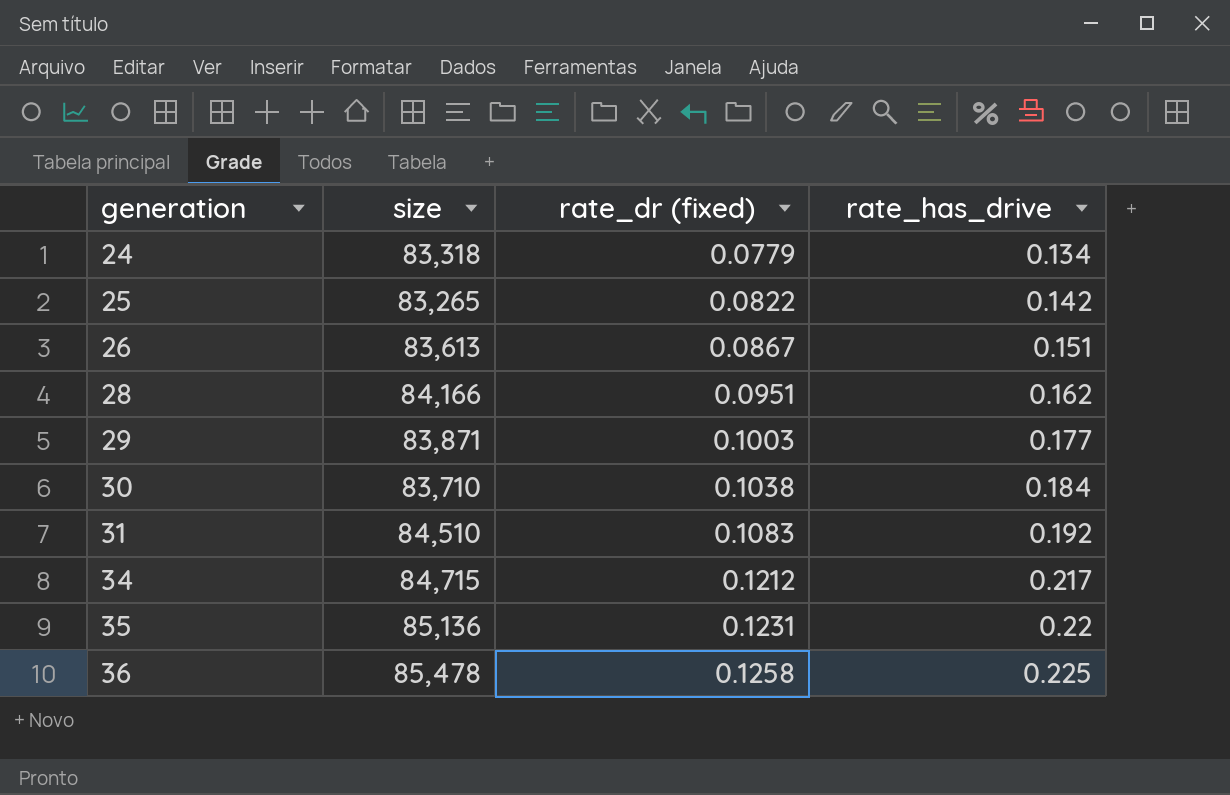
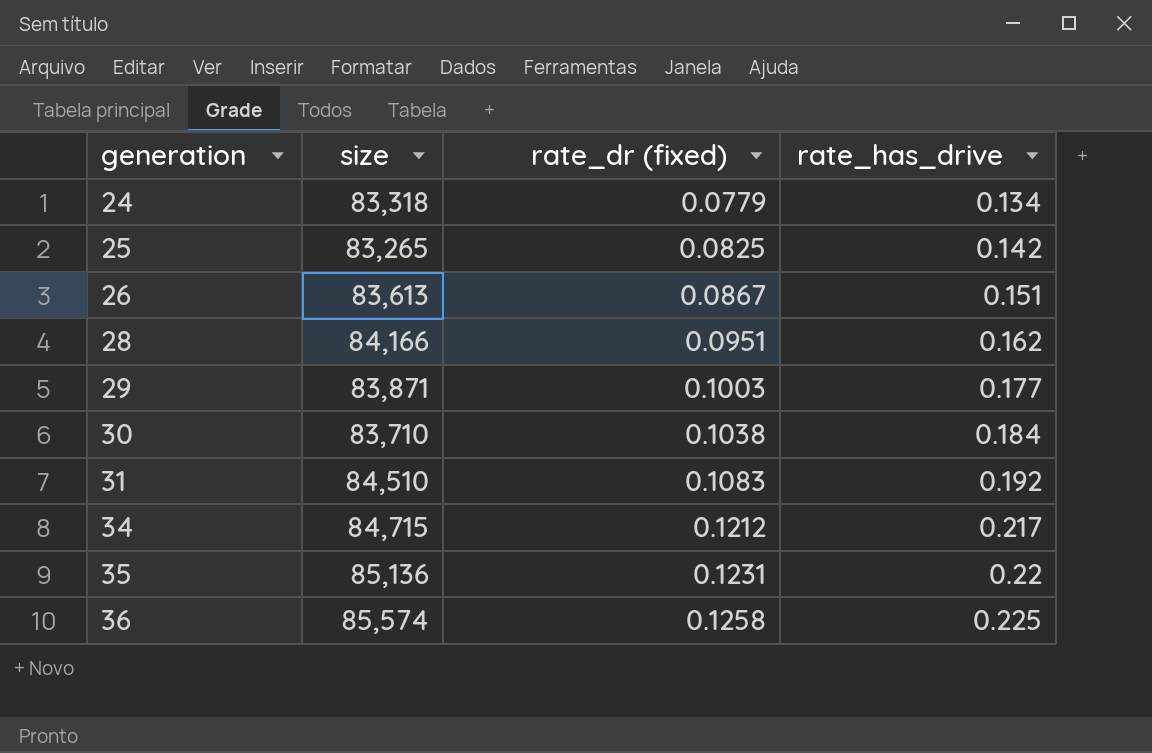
25 | rate_dr (fixed): 0.0822 -> 0.0825
36 | size: 85,478 -> 85,574

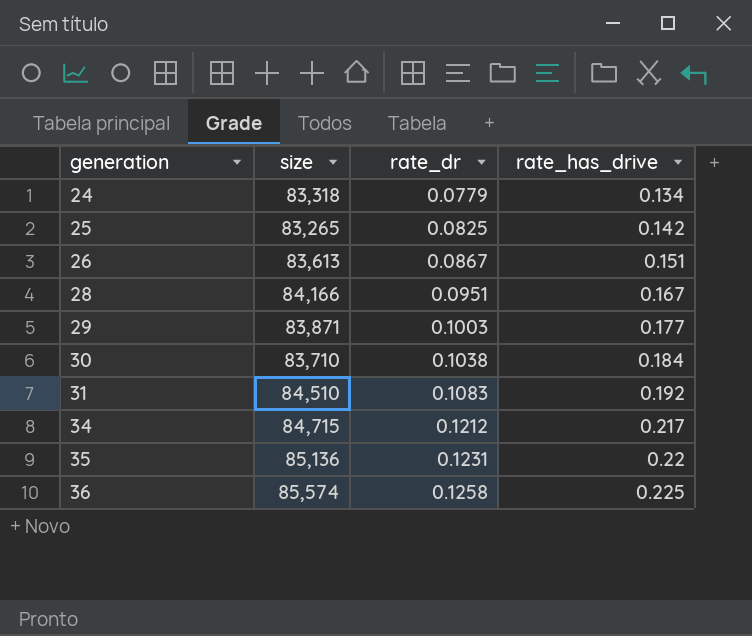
column name: rate_dr (fixed) -> rate_dr
28 | rate_has_drive: 0.162 -> 0.167

